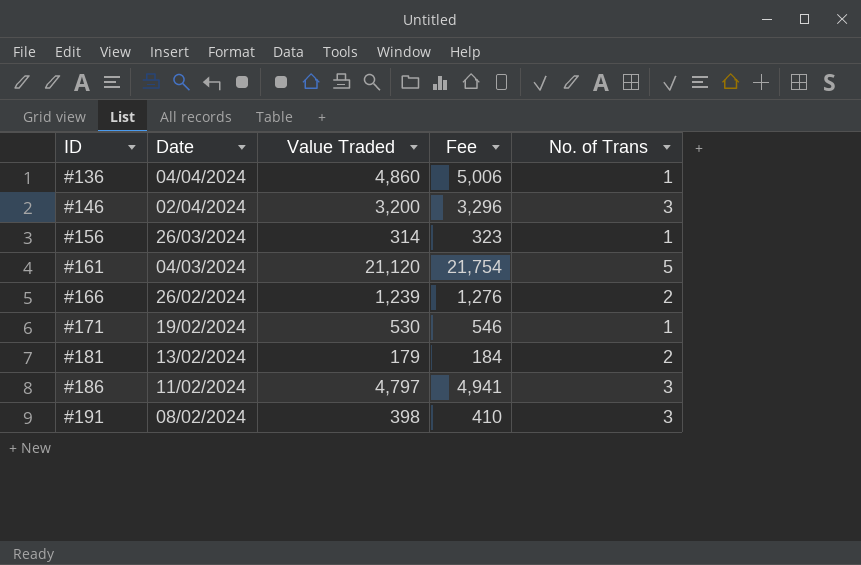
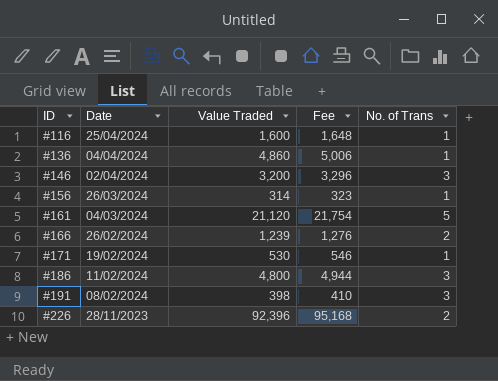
row #181: 13/02/2024 | 179 | 184 | 2 -> none
row #116: none -> 25/04/2024 | 1,600 | 1,648 | 1
#186 | Value Traded: 4,797 -> 4,800
#186 | Fee: 4,941 -> 4,944
row #226: none -> 28/11/2023 | 92,396 | 95,168 | 2

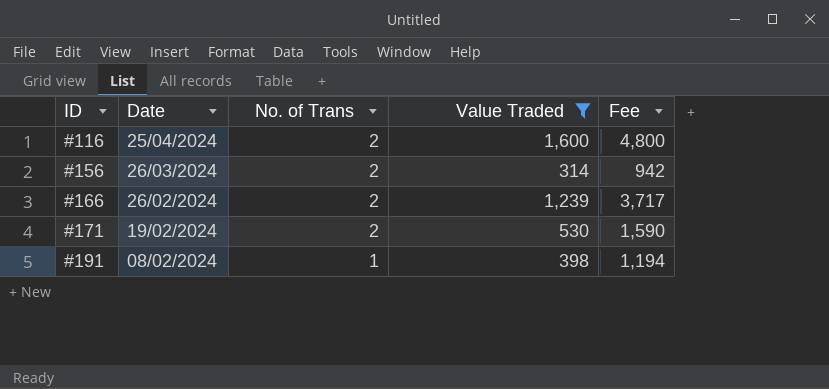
filter: none -> Value Traded <= 1,600
column No. of Trans | position: 5 -> 3
column Fee | formula: [Value Traded] * 1.03 -> [Value Traded] * 3
#116 | No. of Trans: 1 -> 2
#156 | No. of Trans: 1 -> 2
#171 | No. of Trans: 1 -> 2
#191 | No. of Trans: 3 -> 1

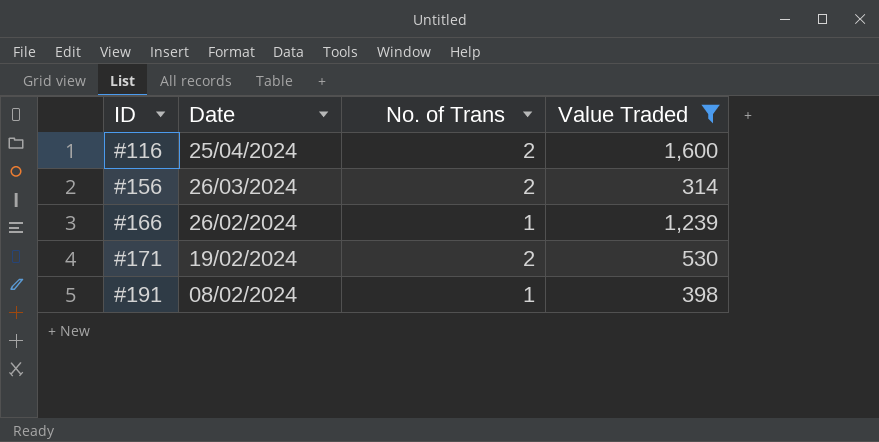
column Fee | formula: [Value Traded] * 3 -> none
#166 | No. of Trans: 2 -> 1

